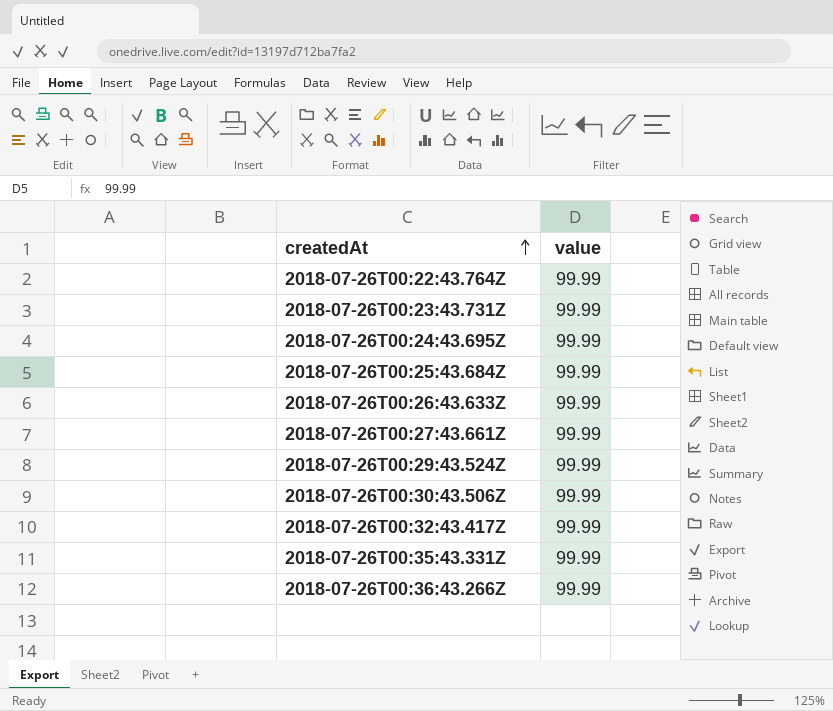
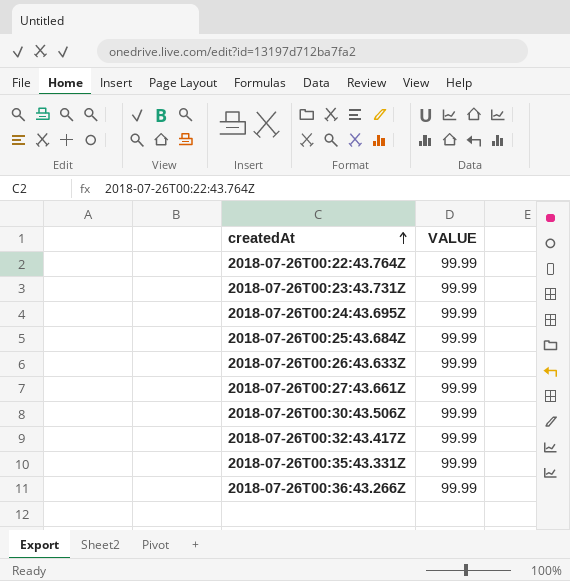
column name: value -> VALUE
row 2018-07-26T00:29:43.524Z: 99.99 -> none

